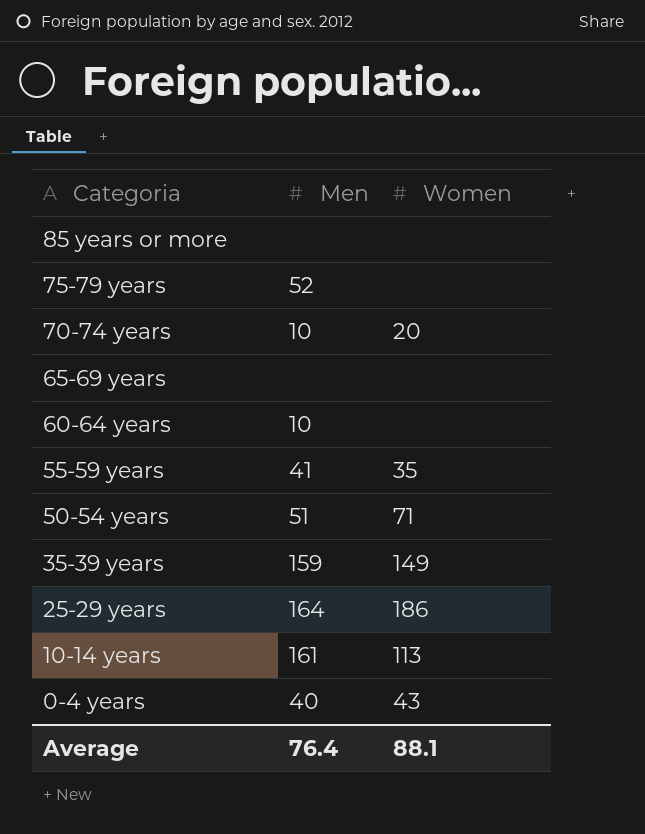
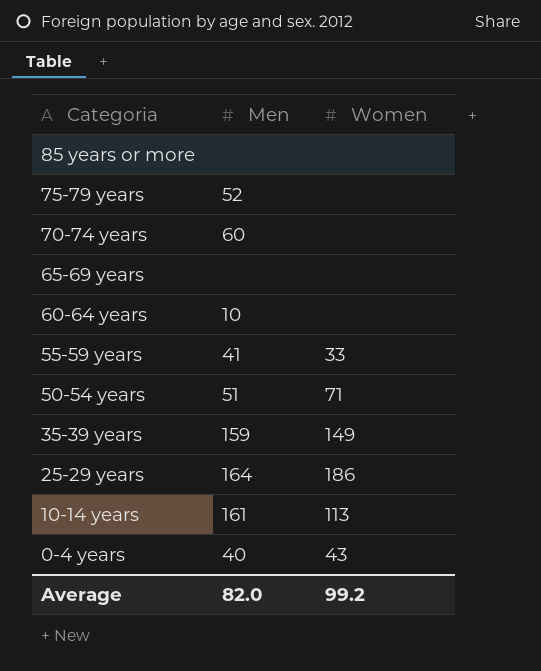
70-74 years | Men: 10 -> 60
70-74 years | Women: 20 -> none
55-59 years | Women: 35 -> 33
Average | Men: 76.4 -> 82.0
Average | Women: 88.1 -> 99.2

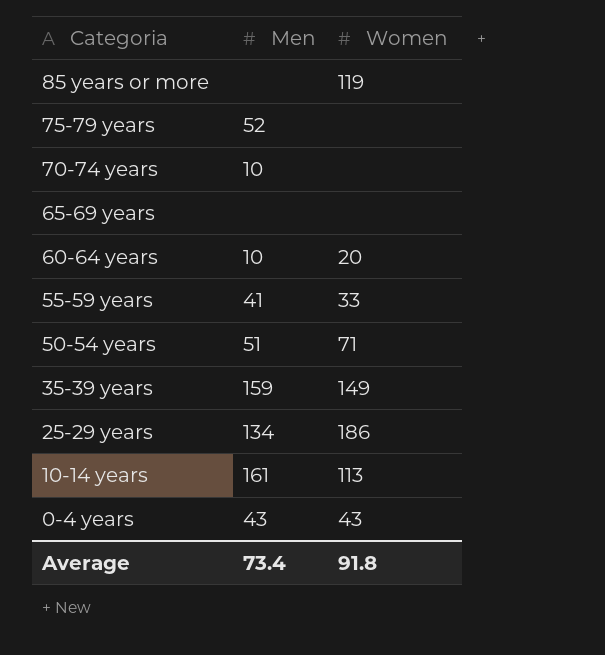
85 years or more | Women: none -> 119
70-74 years | Men: 60 -> 10
60-64 years | Women: none -> 20
25-29 years | Men: 164 -> 134
0-4 years | Men: 40 -> 43
Average | Men: 82.0 -> 73.4
Average | Women: 99.2 -> 91.8

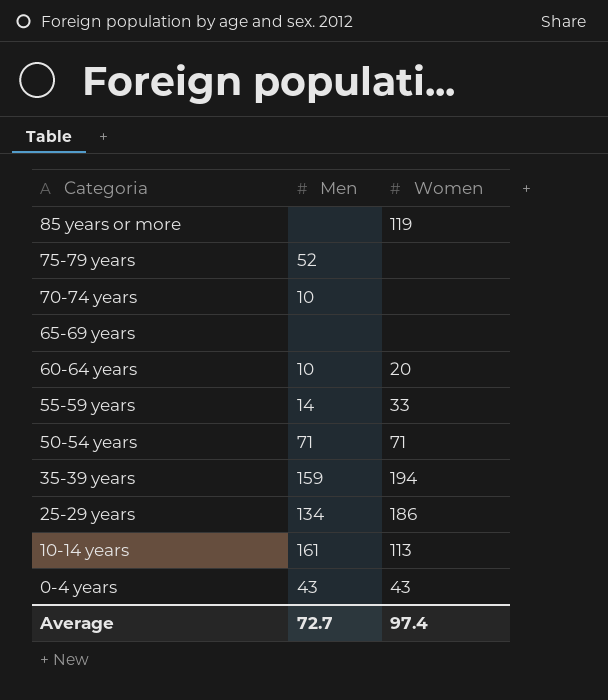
55-59 years | Men: 41 -> 14
50-54 years | Men: 51 -> 71
35-39 years | Women: 149 -> 194
Average | Men: 73.4 -> 72.7
Average | Women: 91.8 -> 97.4

